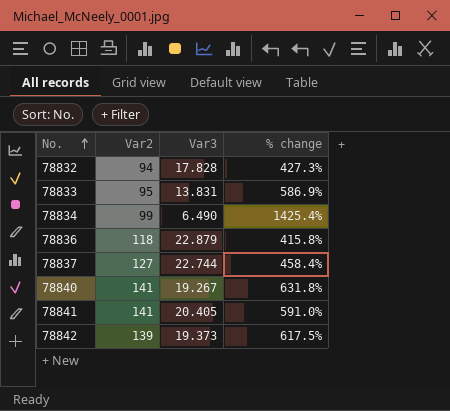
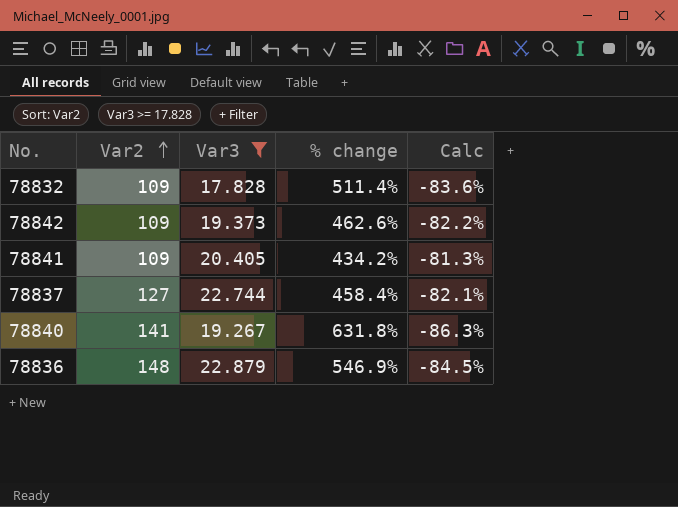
filter: none -> Var3 >= 17.828
row order: No. ascending -> Var2 ascending
column Calc | formula: none -> ([Var3] - [Var2]) / [Var2]
78832 | Var2: 94 -> 109
78832 | % change: 427.3% -> 511.4%
78842 | Var2: 139 -> 109
78842 | % change: 617.5% -> 462.6%
78841 | Var2: 141 -> 109
78841 | % change: 591.0% -> 434.2%
78836 | Var2: 118 -> 148
78836 | % change: 415.8% -> 546.9%

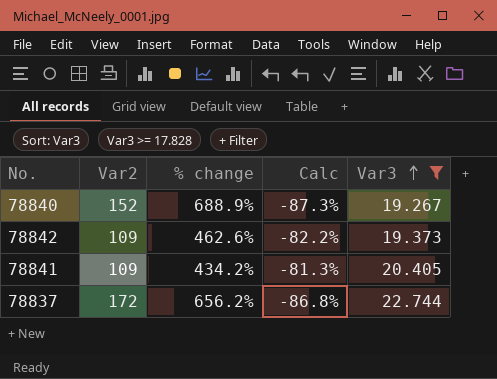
row order: Var2 ascending -> Var3 ascending
column Var3 | position: 3 -> 5
row 78832: 109 | 17.828 | 511.4% | -83.6% -> none
row 78836: 148 | 22.879 | 546.9% | -84.5% -> none
78840 | Var2: 141 -> 152
78840 | % change: 631.8% -> 688.9%
78840 | Calc: -86.3% -> -87.3%
78837 | Var2: 127 -> 172
78837 | % change: 458.4% -> 656.2%
78837 | Calc: -82.1% -> -86.8%

